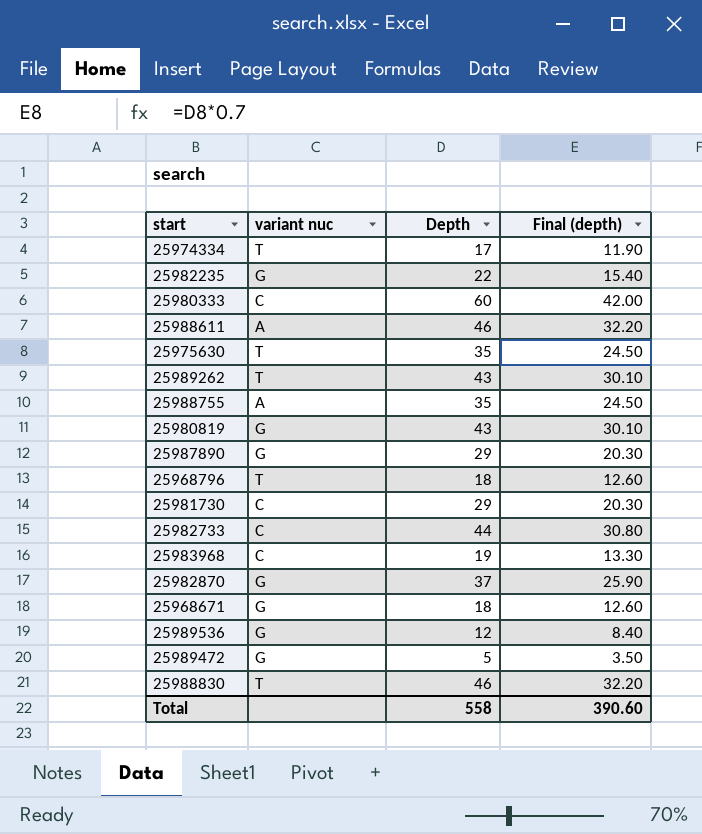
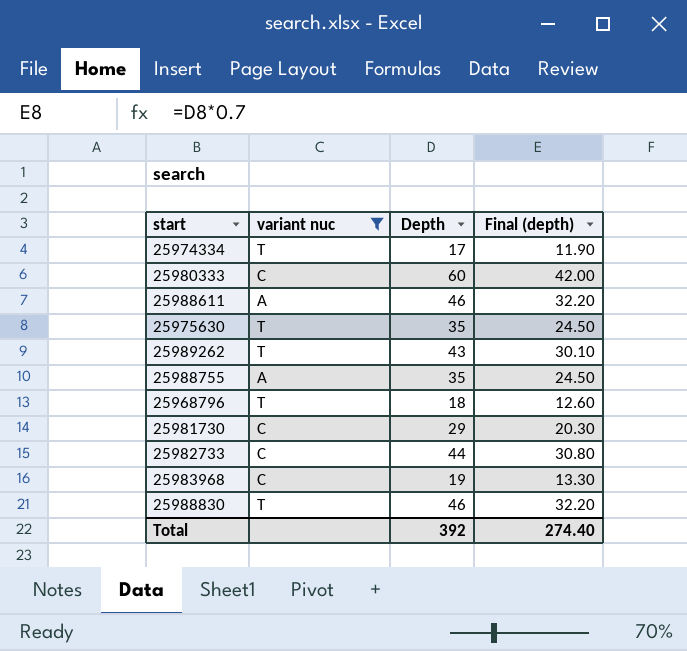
filter: none -> variant nuc != G
Total | Depth: 558 -> 392
Total | Final (depth): 390.60 -> 274.40

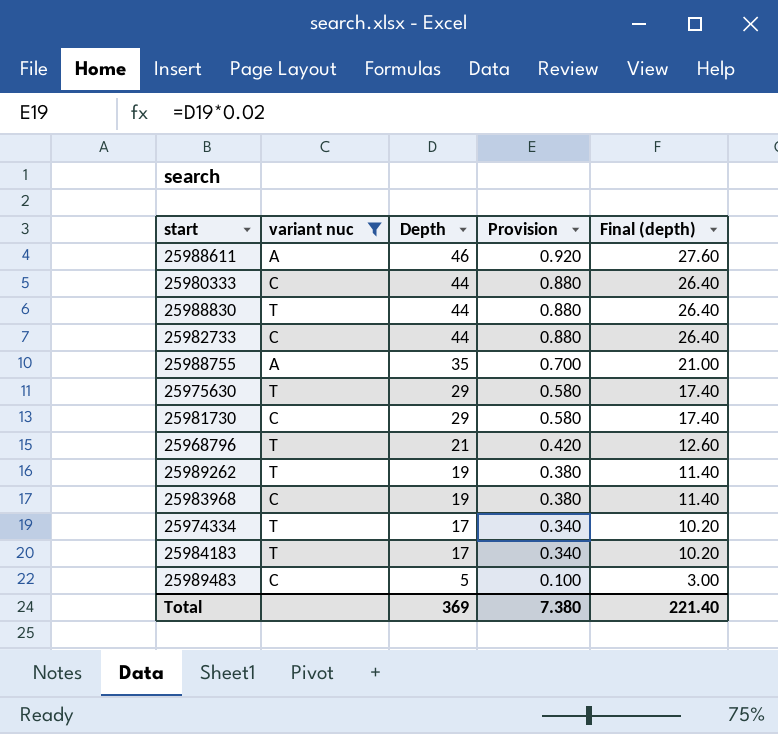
row order: none -> Depth descending
column Provision | formula: none -> [Depth] * 0.02
column Final (depth) | formula: [Depth] * 0.7 -> [Depth] * 0.6
25980333 | Depth: 60 -> 44
25988830 | Depth: 46 -> 44
25975630 | Depth: 35 -> 29
25968796 | Depth: 18 -> 21
25989262 | Depth: 43 -> 19
row 25984183: none -> T | 17 | 0.340 | 10.20
row 25989483: none -> C | 5 | 0.100 | 3.00
Total | Depth: 392 -> 369
Total | Final (depth): 274.40 -> 221.40

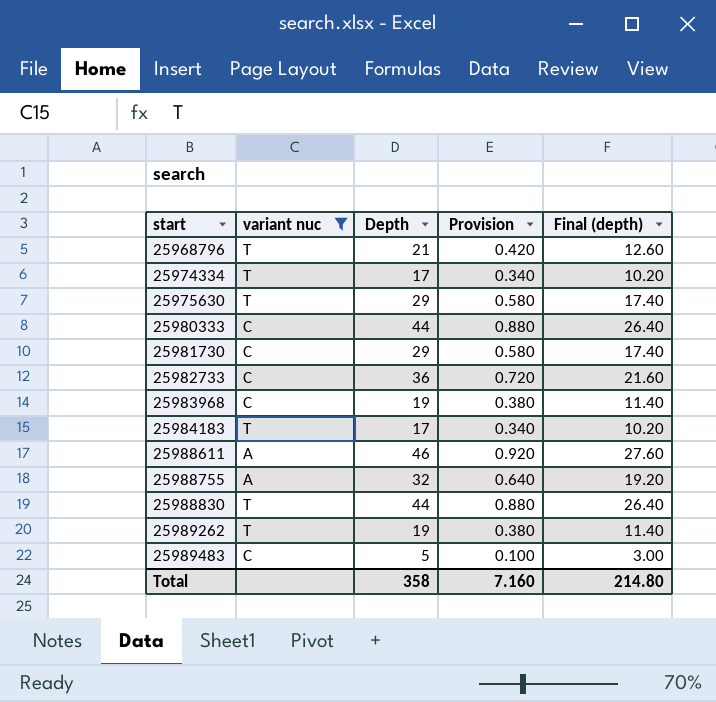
row order: Depth descending -> start ascending
25982733 | Depth: 44 -> 36
25982733 | Provision: 0.880 -> 0.720
25982733 | Final (depth): 26.40 -> 21.60
25988755 | Depth: 35 -> 32
25988755 | Provision: 0.700 -> 0.640
25988755 | Final (depth): 21.00 -> 19.20
Total | Depth: 369 -> 358
Total | Provision: 7.380 -> 7.160
Total | Final (depth): 221.40 -> 214.80

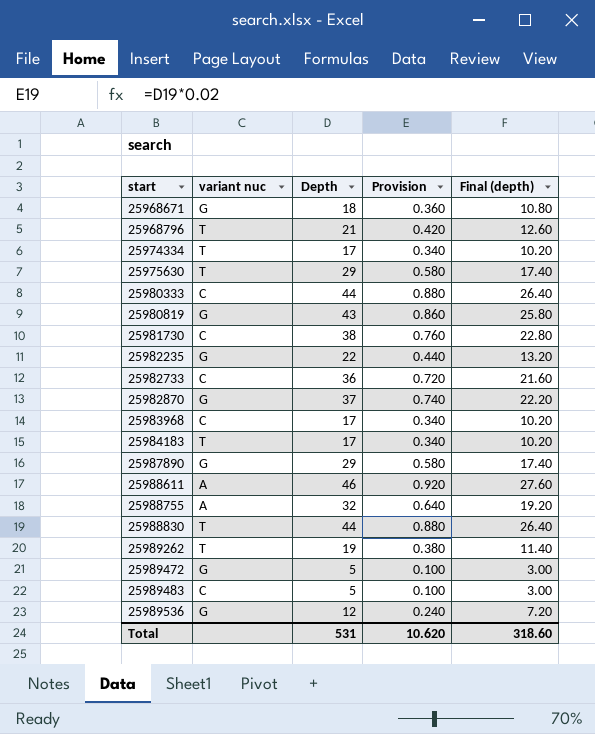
filter: variant nuc != G -> none
25981730 | Depth: 29 -> 38
25981730 | Provision: 0.580 -> 0.760
25981730 | Final (depth): 17.40 -> 22.80
25983968 | Depth: 19 -> 17
25983968 | Provision: 0.380 -> 0.340
25983968 | Final (depth): 11.40 -> 10.20
Total | Depth: 358 -> 531
Total | Provision: 7.160 -> 10.620
Total | Final (depth): 214.80 -> 318.60

